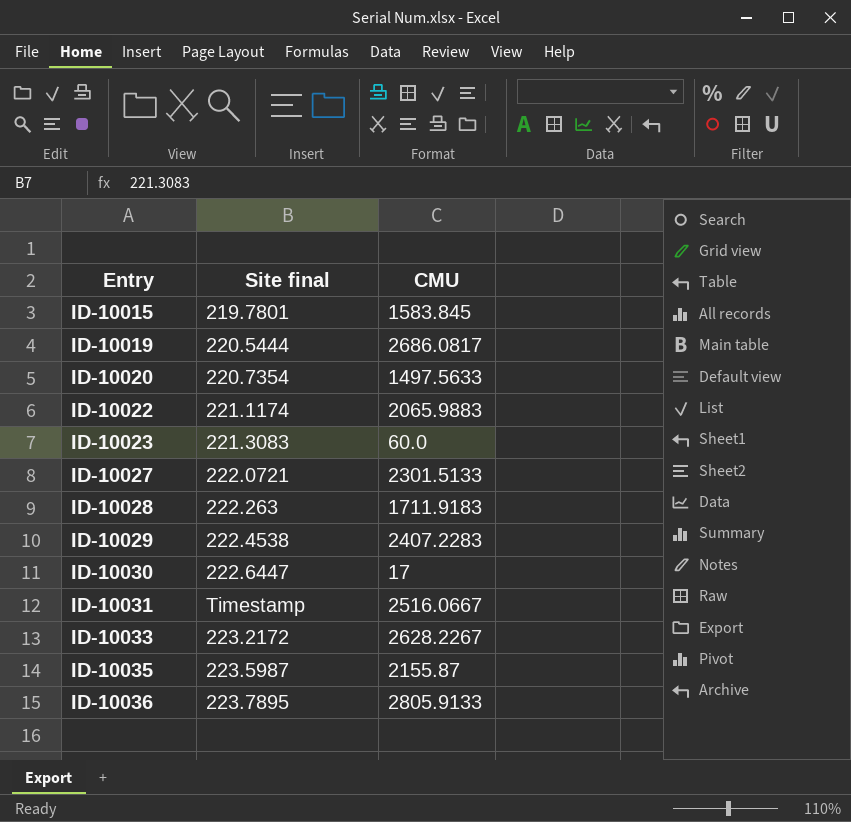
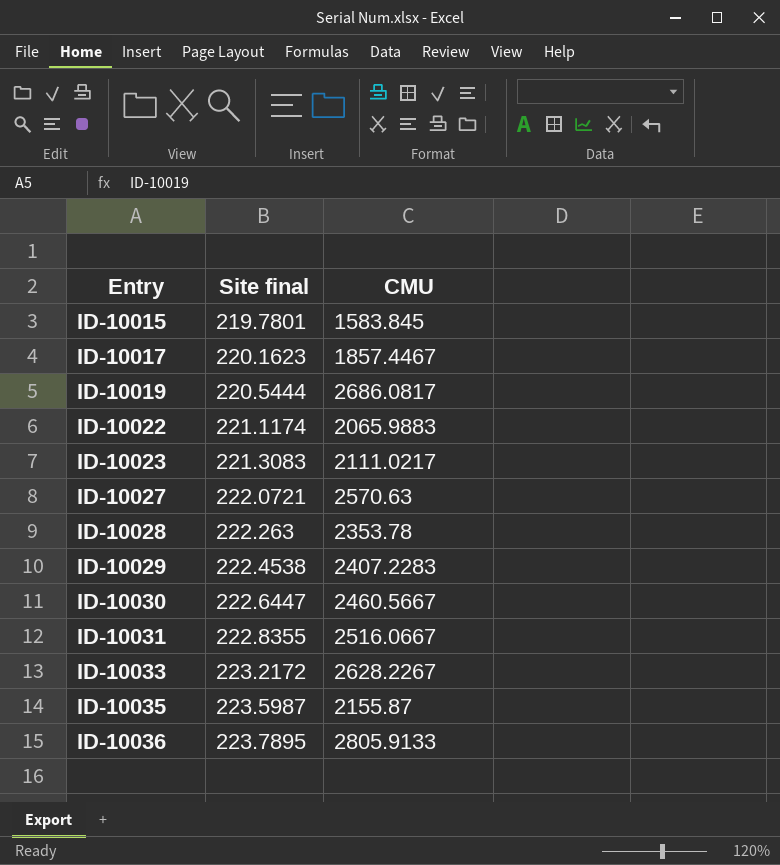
row ID-10020: 220.7354 | 1497.5633 -> none
row ID-10017: none -> 220.1623 | 1857.4467
ID-10023 | CMU: 60.0 -> 2111.0217
ID-10027 | CMU: 2301.5133 -> 2570.63
ID-10028 | CMU: 1711.9183 -> 2353.78
ID-10030 | CMU: 17 -> 2460.5667
ID-10031 | Site final: Timestamp -> 222.8355

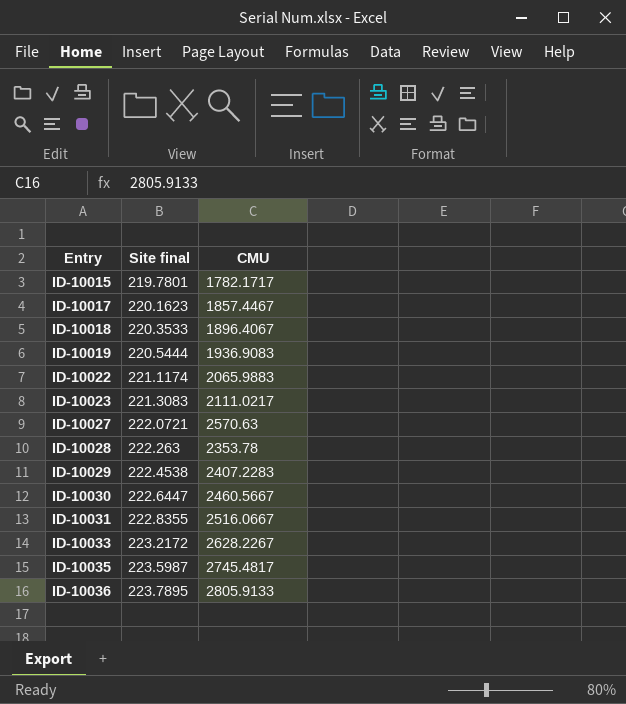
ID-10015 | CMU: 1583.845 -> 1782.1717
row ID-10018: none -> 220.3533 | 1896.4067
ID-10019 | CMU: 2686.0817 -> 1936.9083
ID-10035 | CMU: 2155.87 -> 2745.4817

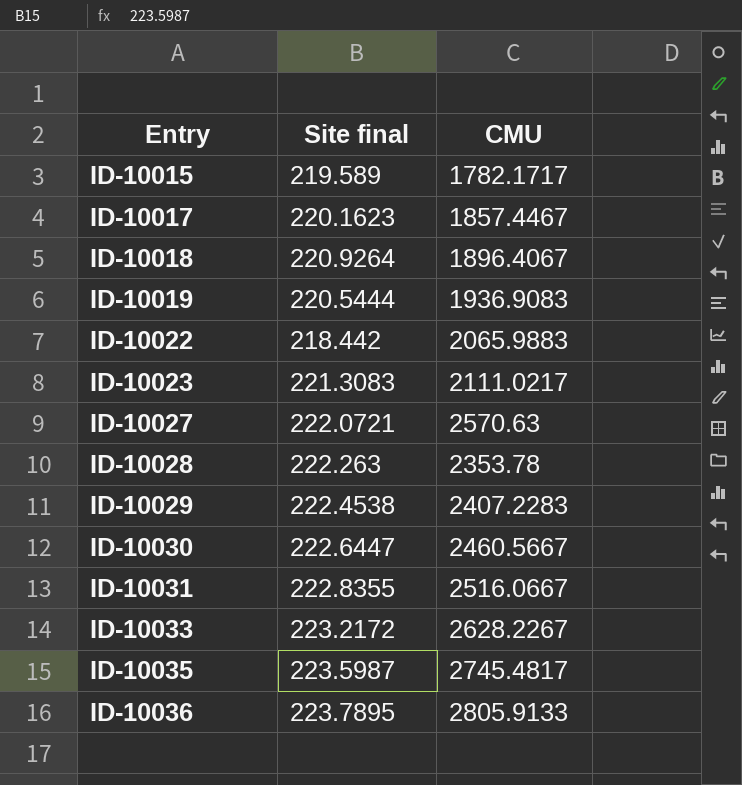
ID-10015 | Site final: 219.7801 -> 219.589
ID-10018 | Site final: 220.3533 -> 220.9264
ID-10022 | Site final: 221.1174 -> 218.442

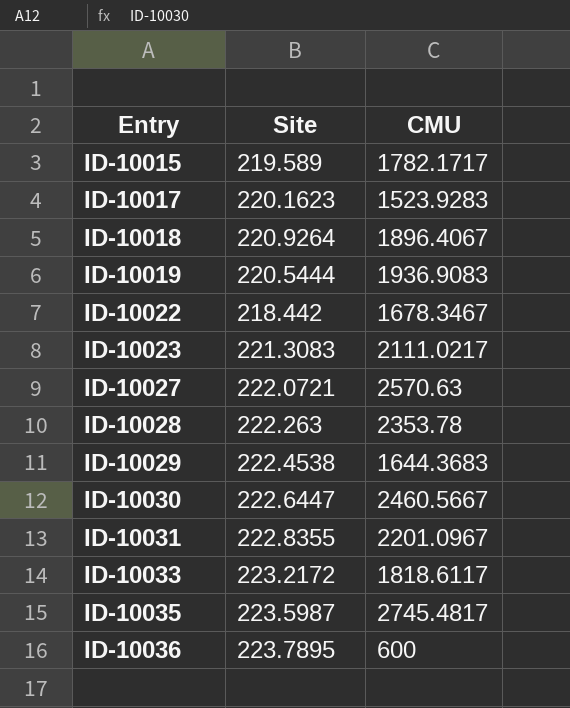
column name: Site final -> Site
ID-10017 | CMU: 1857.4467 -> 1523.9283
ID-10022 | CMU: 2065.9883 -> 1678.3467
ID-10029 | CMU: 2407.2283 -> 1644.3683
ID-10031 | CMU: 2516.0667 -> 2201.0967
ID-10033 | CMU: 2628.2267 -> 1818.6117
ID-10036 | CMU: 2805.9133 -> 600

